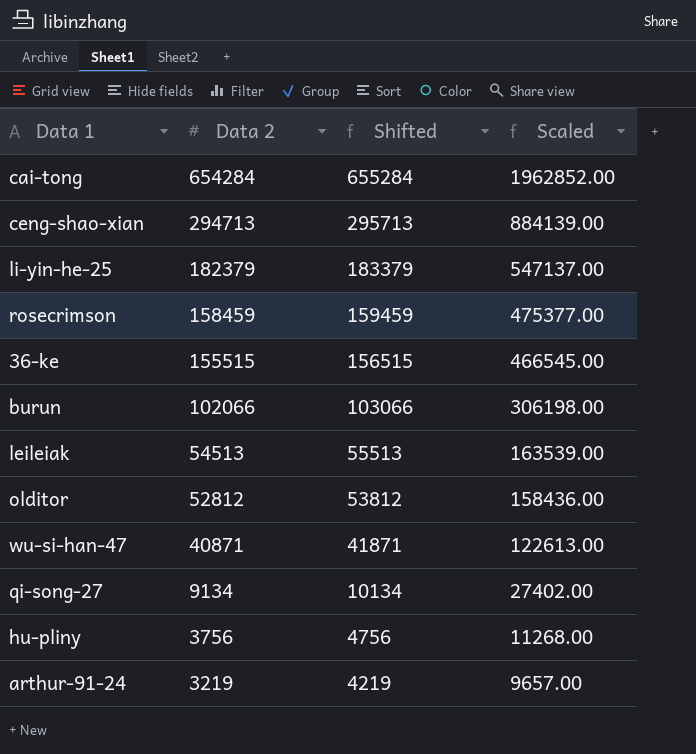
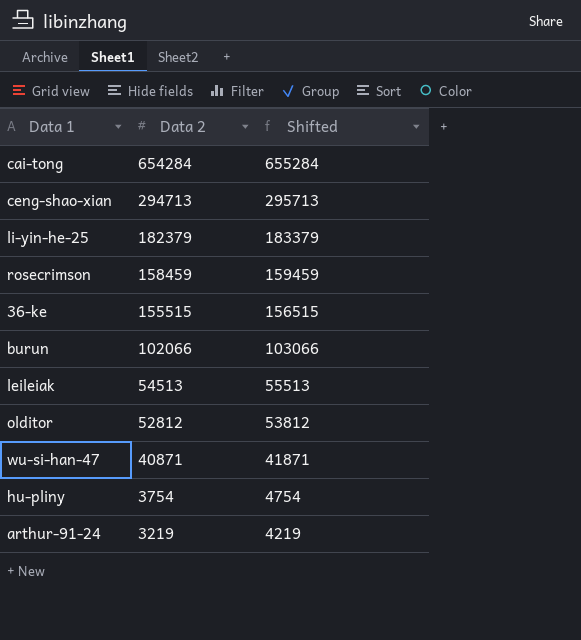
column Scaled | formula: [Data 2] * 3 -> none
row qi-song-27: 9134 | 10134 | 27402.00 -> none
hu-pliny | Data 2: 3756 -> 3754
hu-pliny | Shifted: 4756 -> 4754

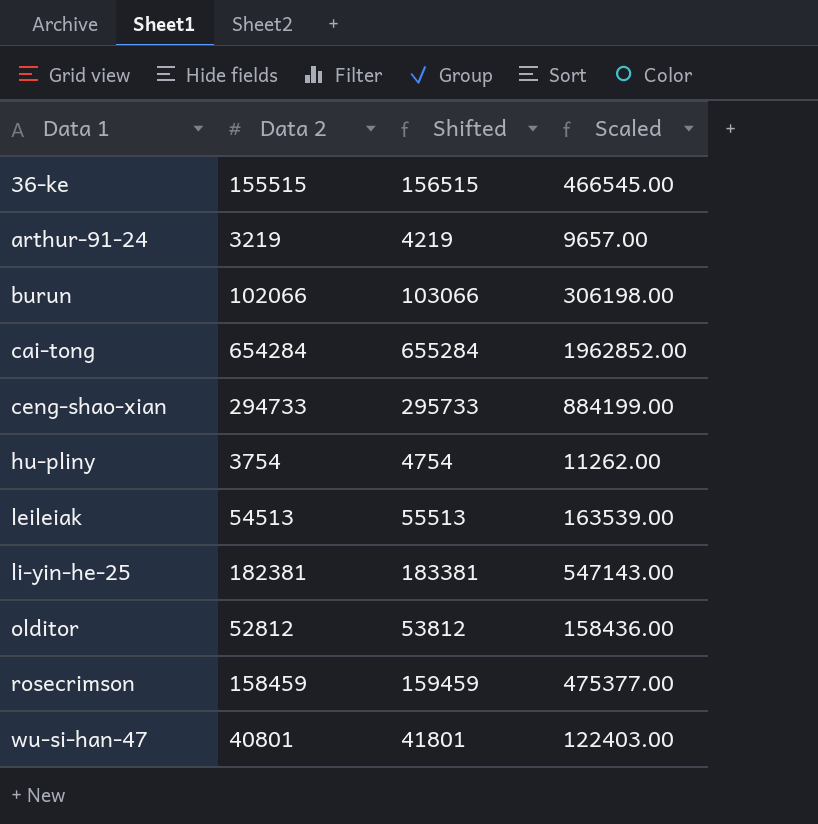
row order: Data 2 descending -> Data 1 ascending
column Scaled | formula: none -> [Data 2] * 3
ceng-shao-xian | Data 2: 294713 -> 294733
ceng-shao-xian | Shifted: 295713 -> 295733
li-yin-he-25 | Data 2: 182379 -> 182381
li-yin-he-25 | Shifted: 183379 -> 183381
wu-si-han-47 | Data 2: 40871 -> 40801
wu-si-han-47 | Shifted: 41871 -> 41801

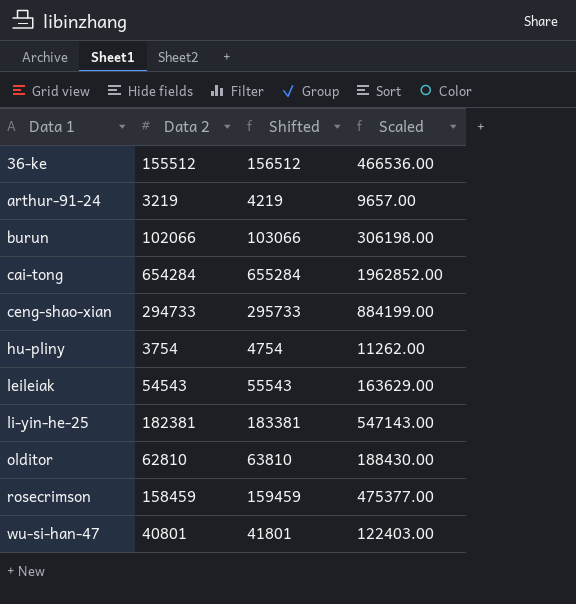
36-ke | Data 2: 155515 -> 155512
36-ke | Shifted: 156515 -> 156512
36-ke | Scaled: 466545.00 -> 466536.00
leileiak | Data 2: 54513 -> 54543
leileiak | Shifted: 55513 -> 55543
leileiak | Scaled: 163539.00 -> 163629.00
olditor | Data 2: 52812 -> 62810
olditor | Shifted: 53812 -> 63810
olditor | Scaled: 158436.00 -> 188430.00

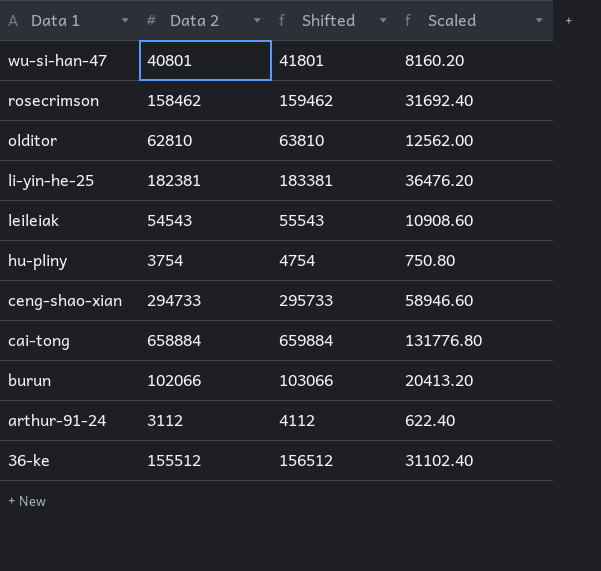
row order: Data 1 ascending -> Data 1 descending
column Scaled | formula: [Data 2] * 3 -> [Data 2] * 0.2
rosecrimson | Data 2: 158459 -> 158462
rosecrimson | Shifted: 159459 -> 159462
cai-tong | Data 2: 654284 -> 658884
cai-tong | Shifted: 655284 -> 659884
arthur-91-24 | Data 2: 3219 -> 3112
arthur-91-24 | Shifted: 4219 -> 4112

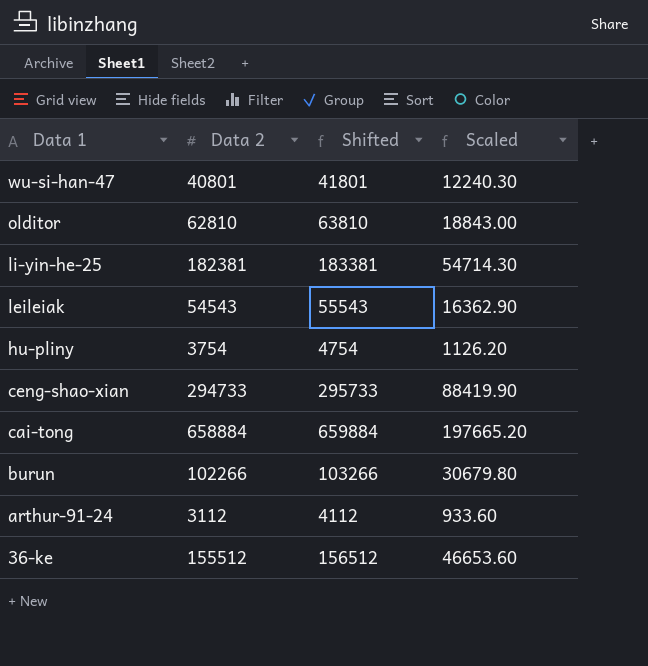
column Scaled | formula: [Data 2] * 0.2 -> [Data 2] * 0.3
row rosecrimson: 158462 | 159462 | 31692.40 -> none
burun | Data 2: 102066 -> 102266
burun | Shifted: 103066 -> 103266

